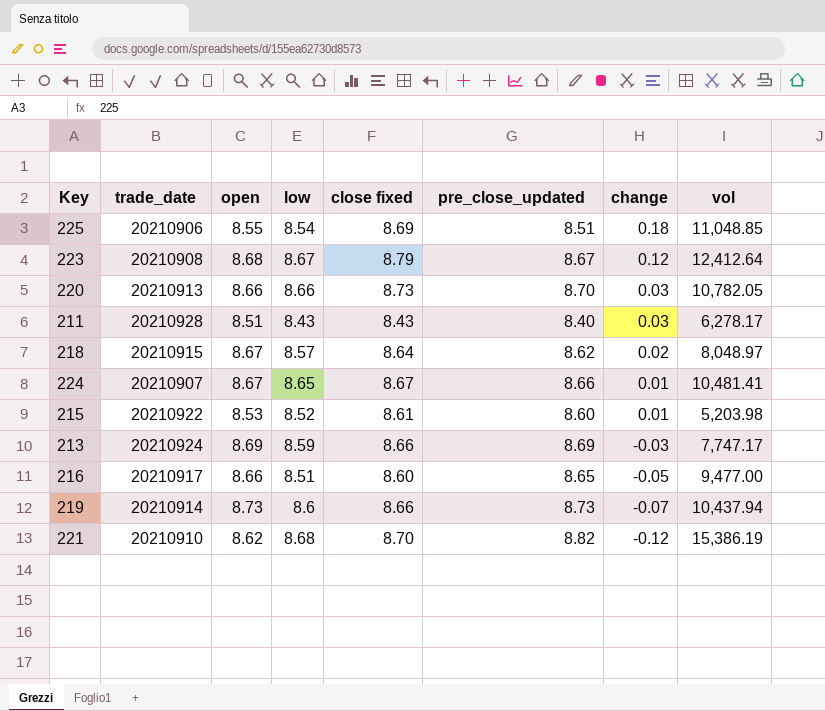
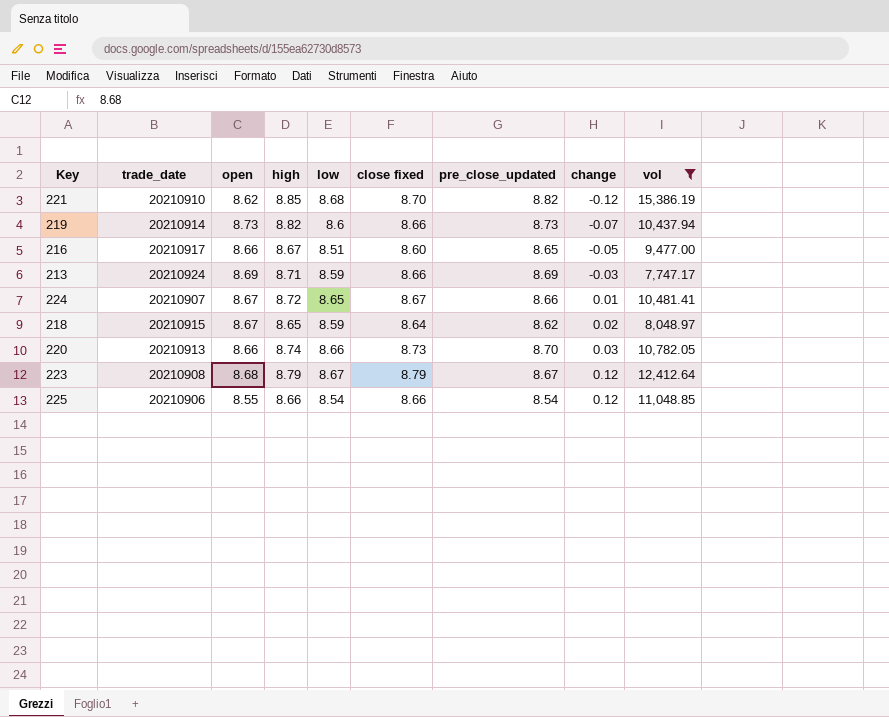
filter: none -> vol >= 7,747.17
row order: change descending -> change ascending
column high | position: none -> 4
218 | low: 8.57 -> 8.59
225 | close fixed: 8.69 -> 8.66
225 | pre_close_updated: 8.51 -> 8.54
225 | change: 0.18 -> 0.12

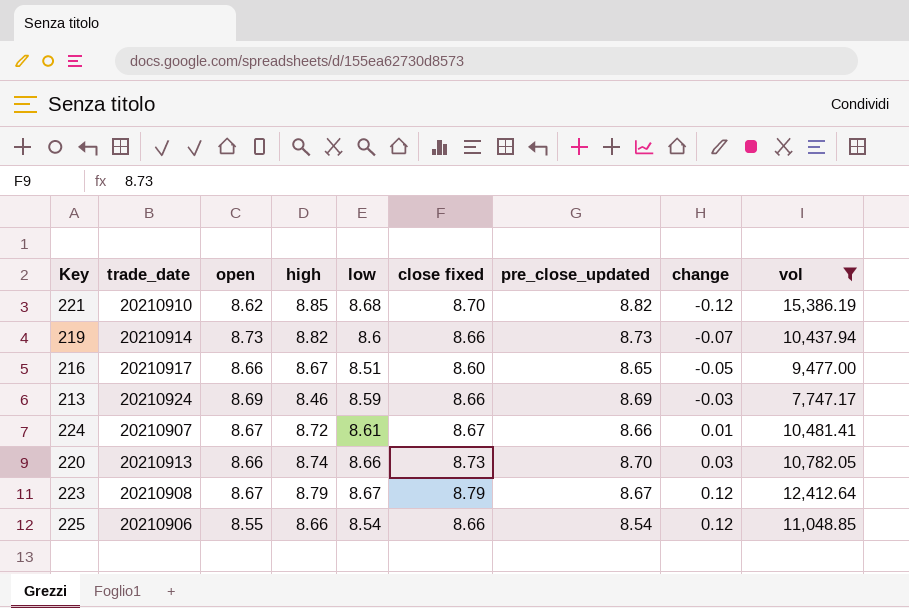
row 218: 20210915 | 8.67 | 8.65 | 8.59 | 8.64 | 8.62 | 0.02 | 8,048.97 -> none
213 | high: 8.71 -> 8.46
224 | low: 8.65 -> 8.61
223 | open: 8.68 -> 8.67

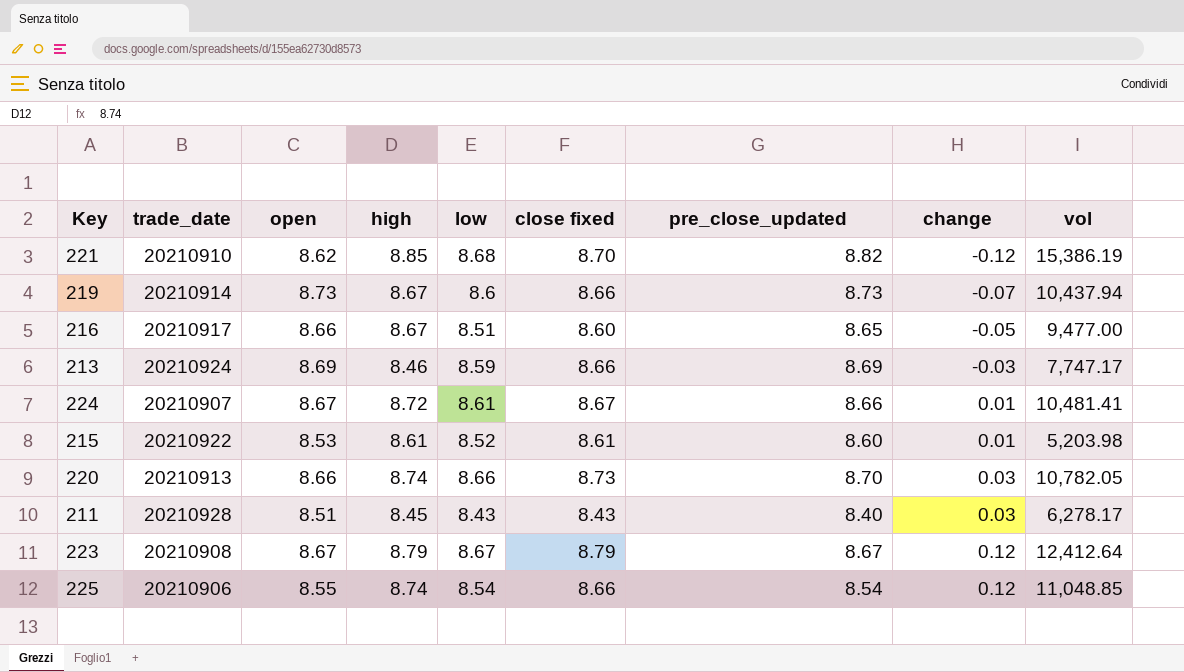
filter: vol >= 7,747.17 -> none
219 | high: 8.82 -> 8.67
225 | high: 8.66 -> 8.74

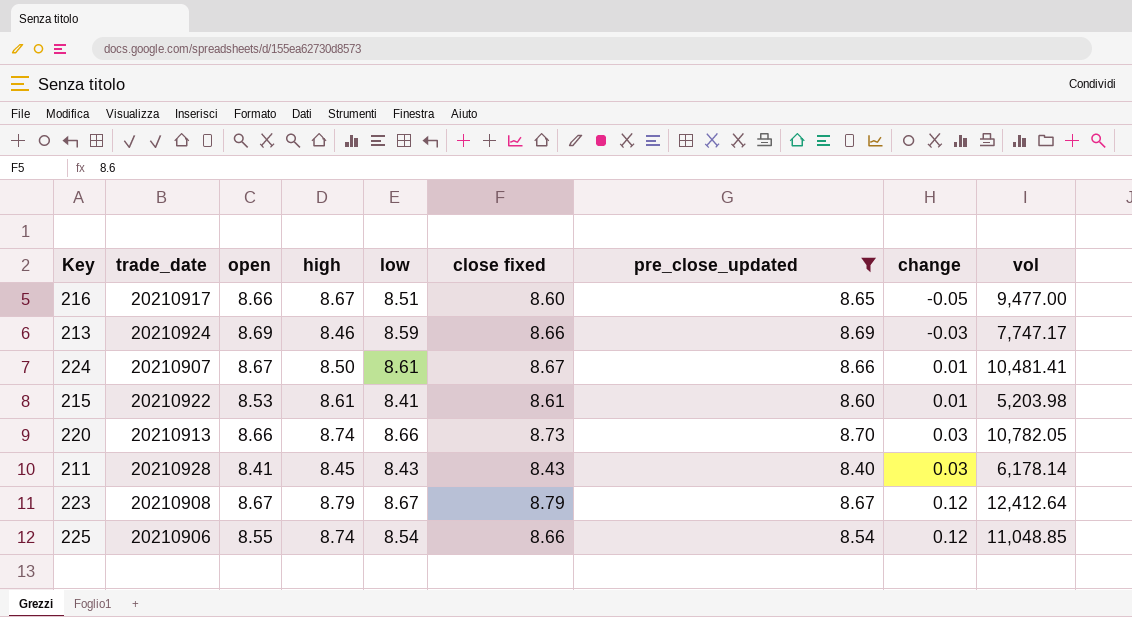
filter: none -> pre_close_updated <= 8.70
224 | high: 8.72 -> 8.50
215 | low: 8.52 -> 8.41
211 | open: 8.51 -> 8.41
211 | vol: 6,278.17 -> 6,178.14

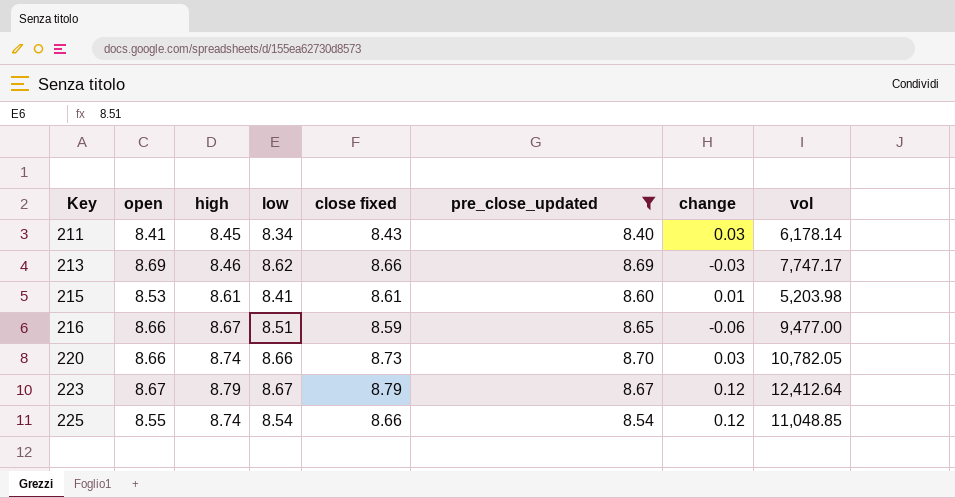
row order: change ascending -> Key ascending
column trade_date | position: 2 -> none
row 224: 20210907 | 8.67 | 8.50 | 8.61 | 8.67 | 8.66 | 0.01 | 10,481.41 -> none
211 | low: 8.43 -> 8.34
213 | low: 8.59 -> 8.62
216 | close fixed: 8.60 -> 8.59
216 | change: -0.05 -> -0.06

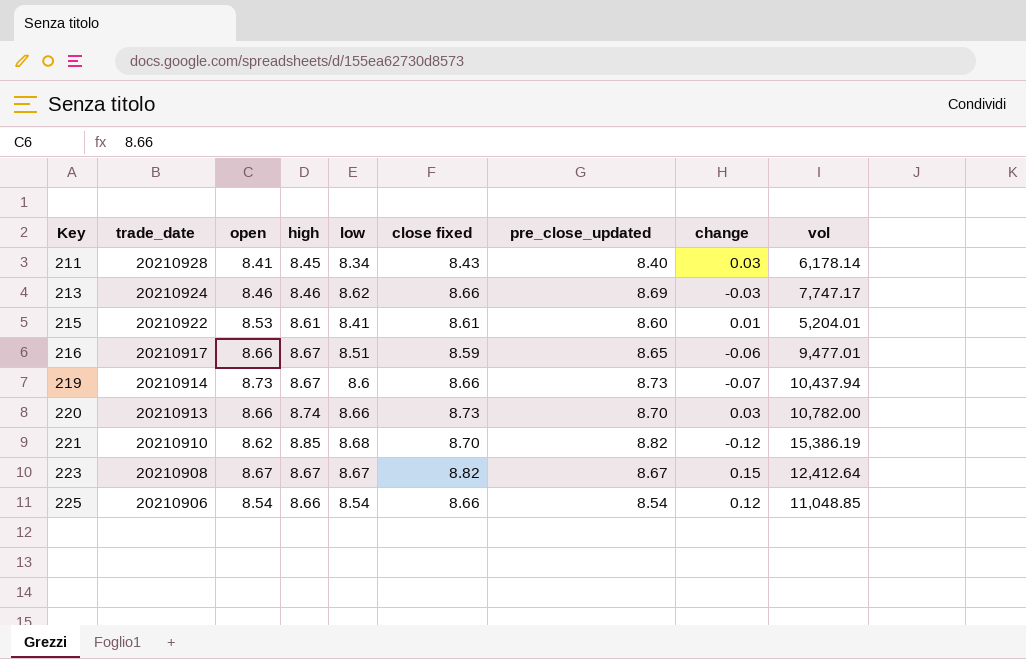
filter: pre_close_updated <= 8.70 -> none
column trade_date | position: none -> 2
213 | open: 8.69 -> 8.46
215 | vol: 5,203.98 -> 5,204.01
216 | vol: 9,477.00 -> 9,477.01
220 | vol: 10,782.05 -> 10,782.00
223 | high: 8.79 -> 8.67
223 | close fixed: 8.79 -> 8.82
223 | change: 0.12 -> 0.15
225 | open: 8.55 -> 8.54
225 | high: 8.74 -> 8.66

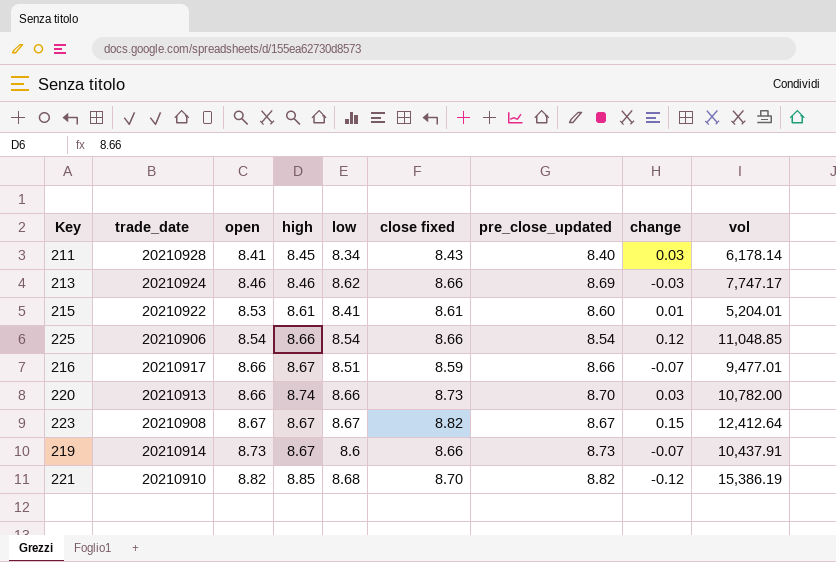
row order: Key ascending -> open ascending
216 | pre_close_updated: 8.65 -> 8.66
216 | change: -0.06 -> -0.07
219 | vol: 10,437.94 -> 10,437.91
221 | open: 8.62 -> 8.82

